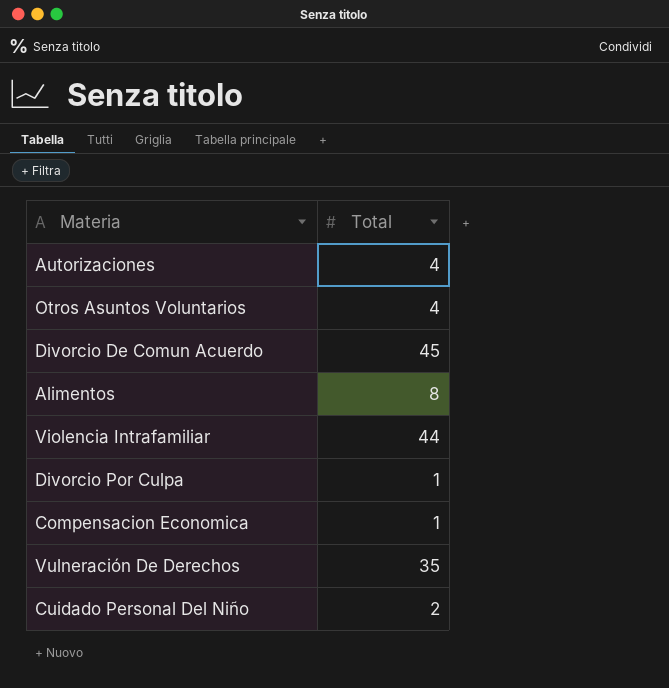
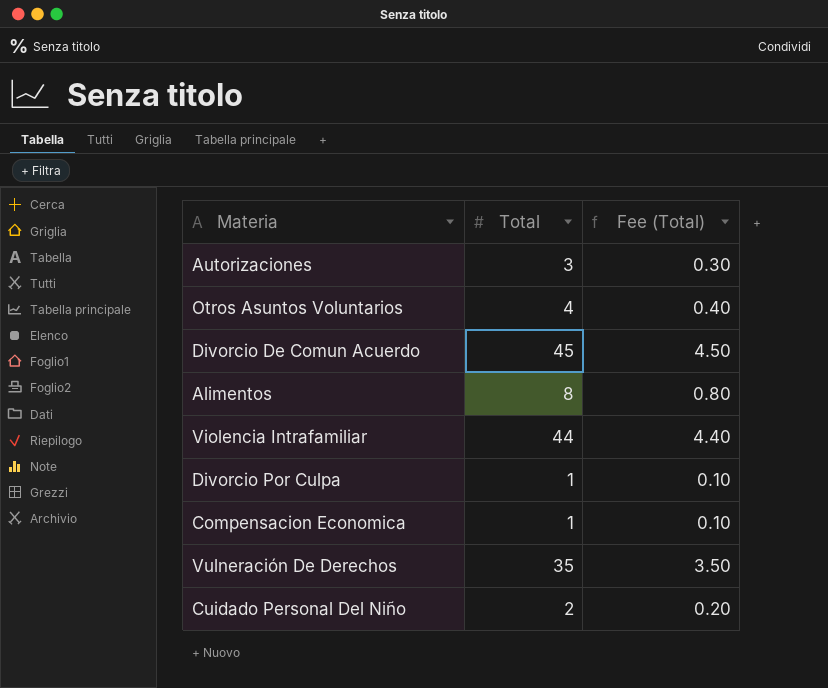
column Fee (Total) | formula: none -> [Total] * 0.1
Autorizaciones | Total: 4 -> 3

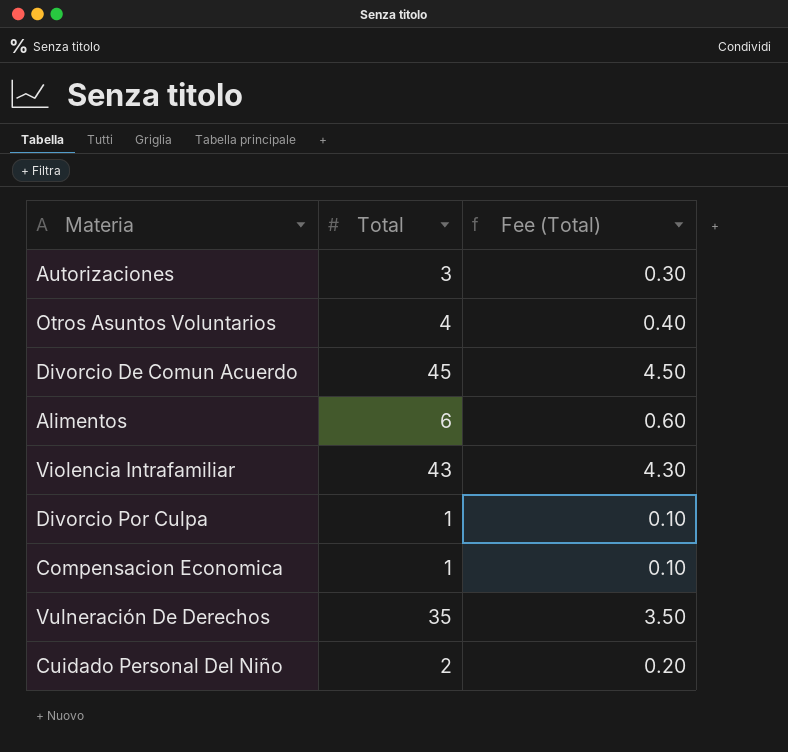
Alimentos | Total: 8 -> 6
Alimentos | Fee (Total): 0.80 -> 0.60
Violencia Intrafamiliar | Total: 44 -> 43
Violencia Intrafamiliar | Fee (Total): 4.40 -> 4.30

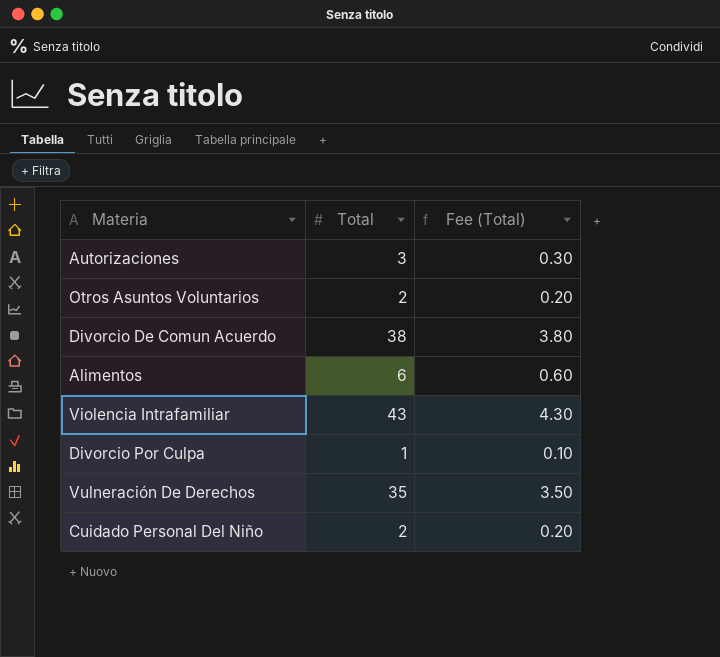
row Compensacion Economica: 1 | 0.10 -> none
Otros Asuntos Voluntarios | Total: 4 -> 2
Otros Asuntos Voluntarios | Fee (Total): 0.40 -> 0.20
Divorcio De Comun Acuerdo | Total: 45 -> 38
Divorcio De Comun Acuerdo | Fee (Total): 4.50 -> 3.80

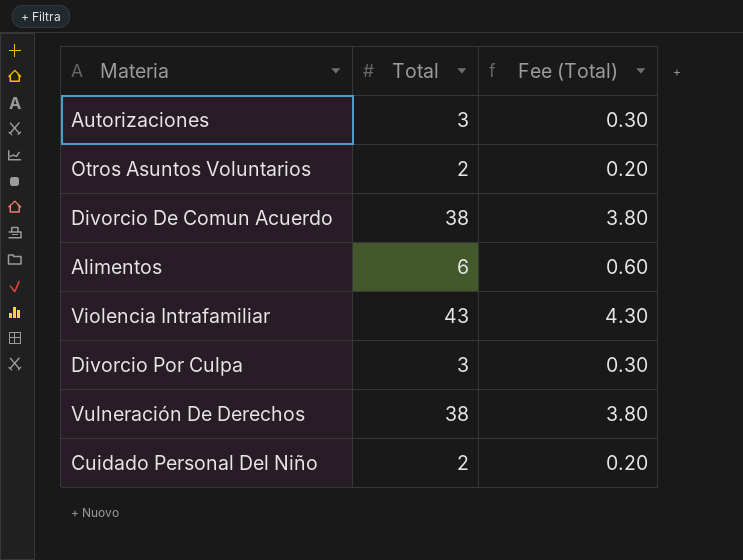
Divorcio Por Culpa | Total: 1 -> 3
Divorcio Por Culpa | Fee (Total): 0.10 -> 0.30
Vulneración De Derechos | Total: 35 -> 38
Vulneración De Derechos | Fee (Total): 3.50 -> 3.80

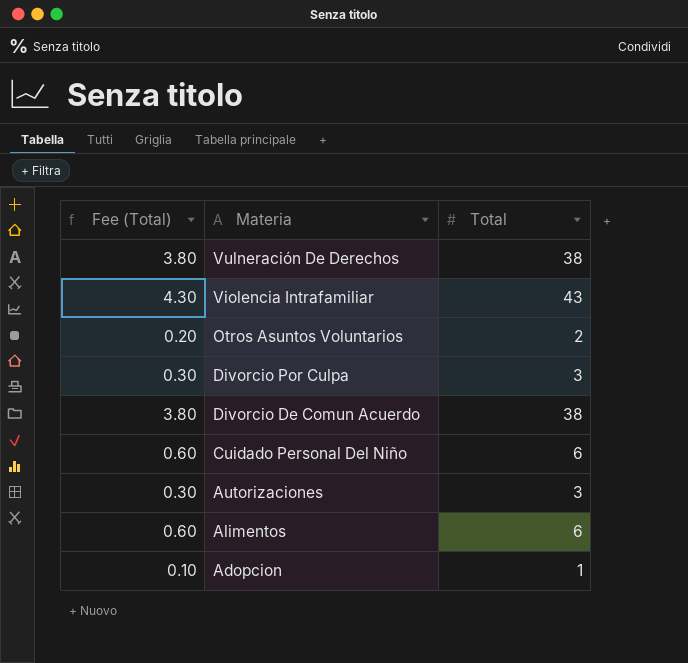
row order: none -> Materia descending
column Fee (Total) | position: 3 -> 1
Cuidado Personal Del Niño | Fee (Total): 0.20 -> 0.60
Cuidado Personal Del Niño | Total: 2 -> 6
row Adopcion: none -> 0.10 | 1

